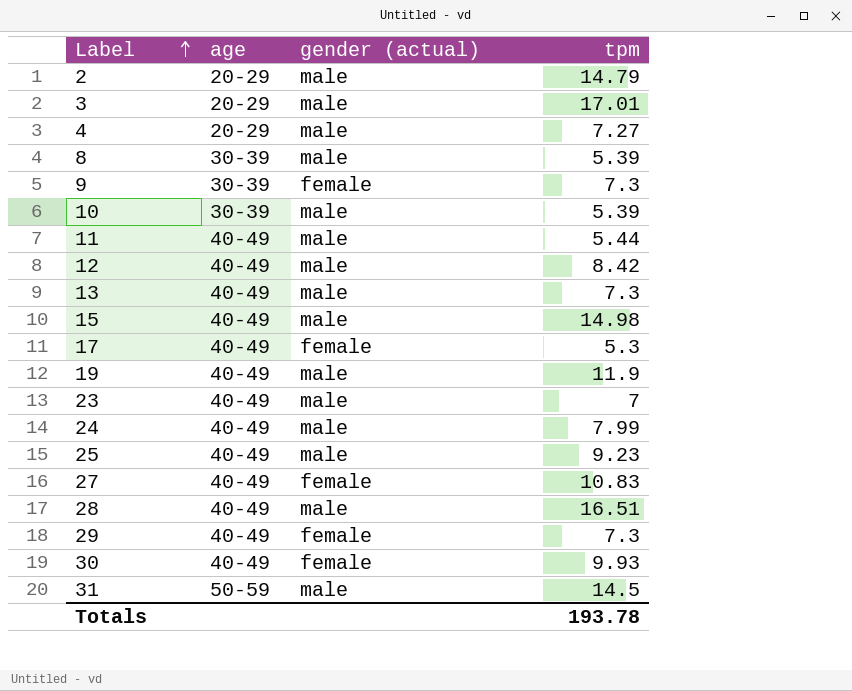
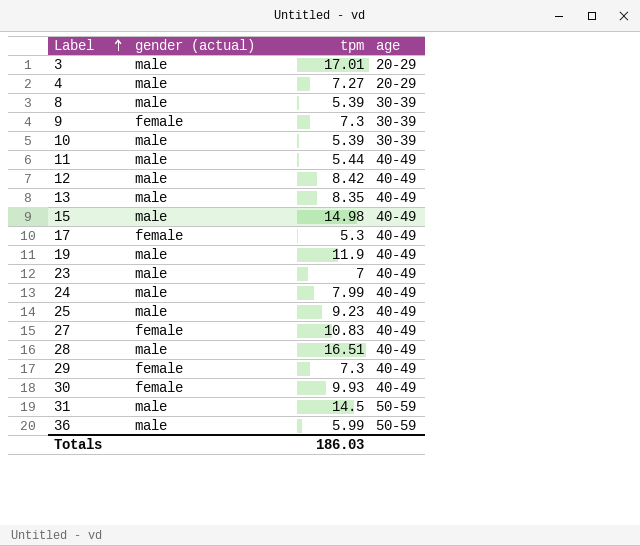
column age | position: 2 -> 4
row 2: 20-29 | male | 14.79 -> none
13 | tpm: 7.3 -> 8.35
row 36: none -> male | 5.99 | 50-59
Totals | tpm: 193.78 -> 186.03

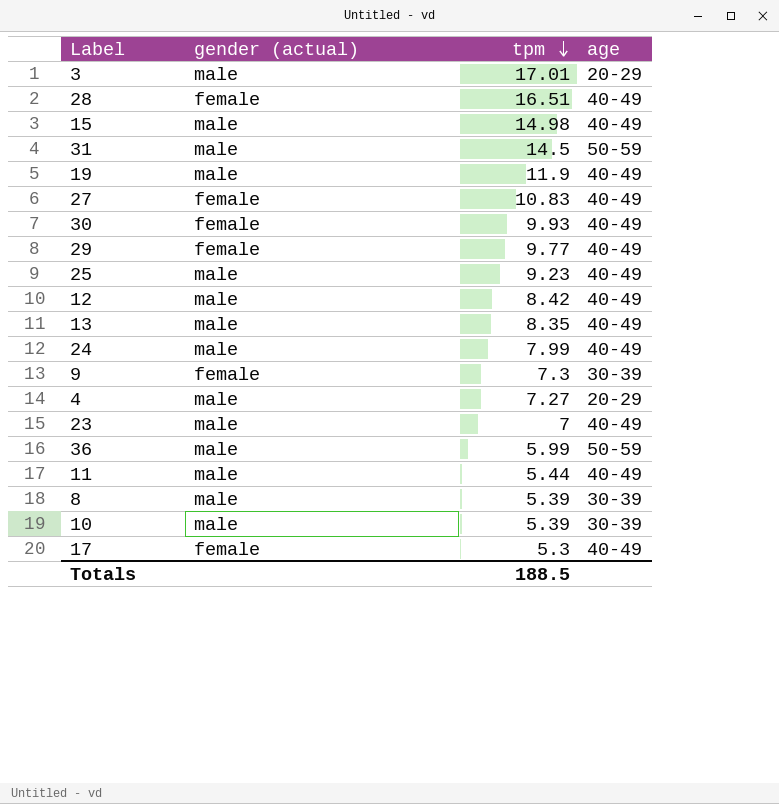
row order: Label ascending -> tpm descending
28 | gender (actual): male -> female
29 | tpm: 7.3 -> 9.77
Totals | tpm: 186.03 -> 188.5

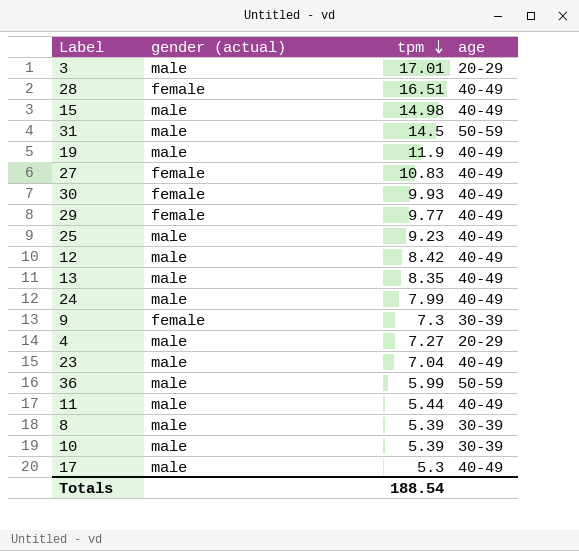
23 | tpm: 7 -> 7.04
17 | gender (actual): female -> male
Totals | tpm: 188.5 -> 188.54

